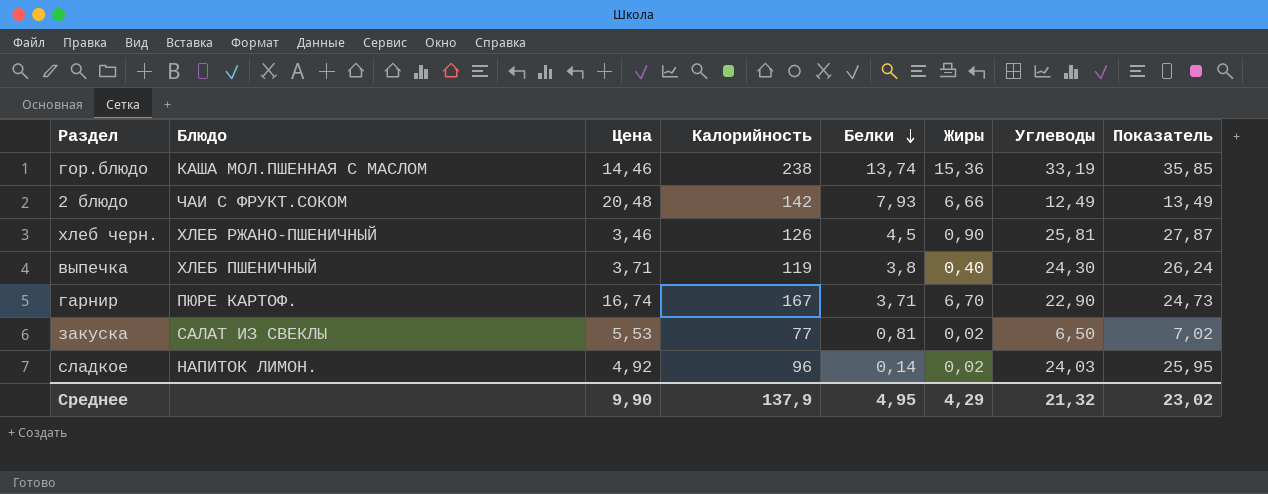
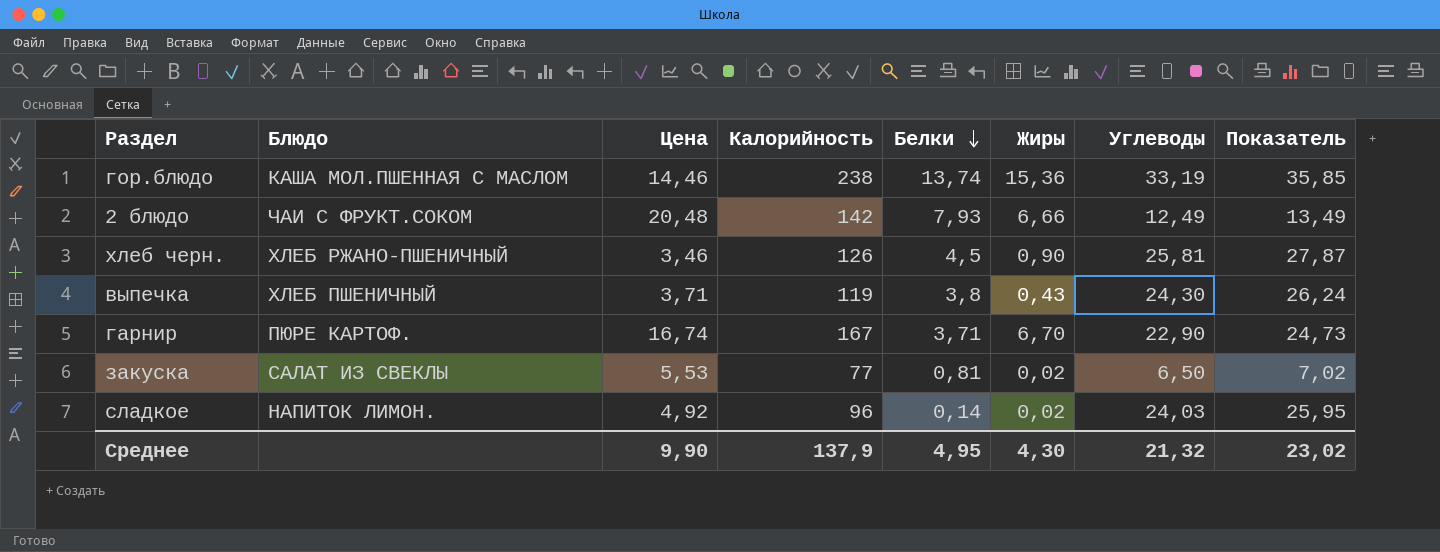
выпечка | Жиры: 0,40 -> 0,43
Среднее | Жиры: 4,29 -> 4,30

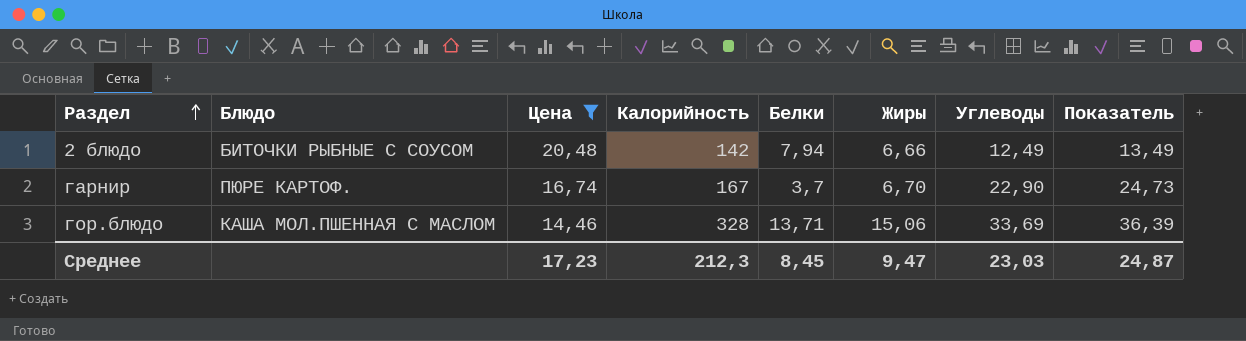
filter: none -> Цена >= 14,46
row order: Белки descending -> Раздел ascending
2 блюдо | Блюдо: ЧАИ С ФРУКТ.СОКОМ -> БИТОЧКИ РЫБНЫЕ С СОУСОМ
2 блюдо | Белки: 7,93 -> 7,94
гарнир | Белки: 3,71 -> 3,7
гор.блюдо | Калорийность: 238 -> 328
гор.блюдо | Белки: 13,74 -> 13,71
гор.блюдо | Жиры: 15,36 -> 15,06
гор.блюдо | Углеводы: 33,19 -> 33,69
гор.блюдо | Показатель: 35,85 -> 36,39
Среднее | Цена: 9,90 -> 17,23
Среднее | Калорийность: 137,9 -> 212,3
Среднее | Белки: 4,95 -> 8,45
Среднее | Жиры: 4,30 -> 9,47
Среднее | Углеводы: 21,32 -> 23,03
Среднее | Показатель: 23,02 -> 24,87

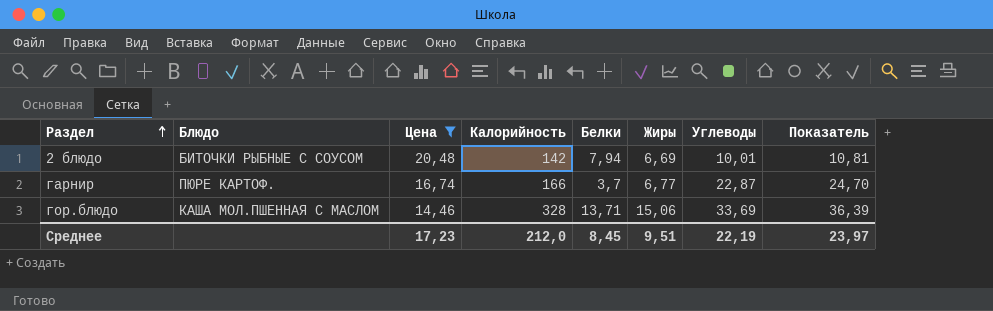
2 блюдо | Жиры: 6,66 -> 6,69
2 блюдо | Углеводы: 12,49 -> 10,01
2 блюдо | Показатель: 13,49 -> 10,81
гарнир | Калорийность: 167 -> 166
гарнир | Жиры: 6,70 -> 6,77
гарнир | Углеводы: 22,90 -> 22,87
гарнир | Показатель: 24,73 -> 24,70
Среднее | Калорийность: 212,3 -> 212,0
Среднее | Жиры: 9,47 -> 9,51
Среднее | Углеводы: 23,03 -> 22,19
Среднее | Показатель: 24,87 -> 23,97

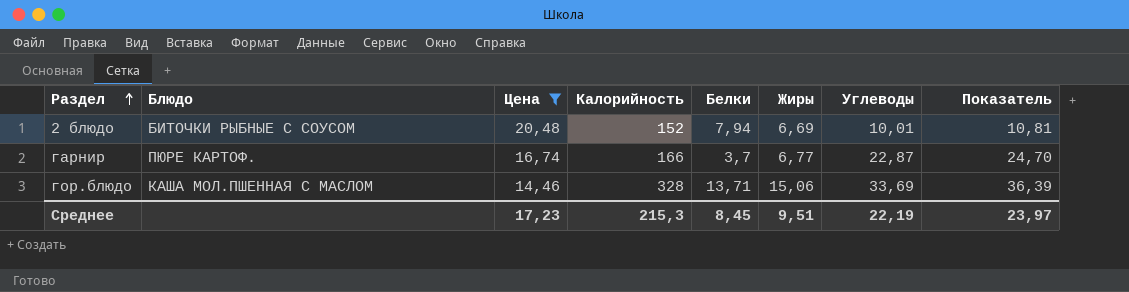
2 блюдо | Калорийность: 142 -> 152
Среднее | Калорийность: 212,0 -> 215,3

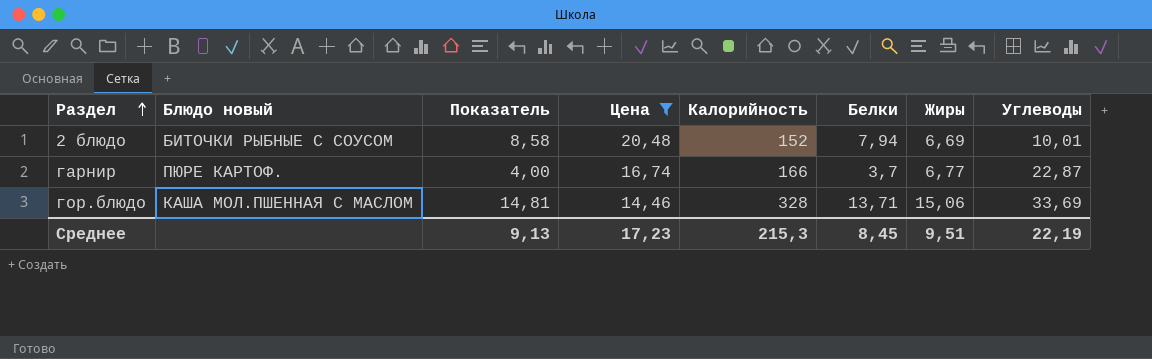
column name: Блюдо -> Блюдо новый
column Показатель | formula: [Углеводы] * 1,08 -> [Белки] * 1,08
column Показатель | position: 8 -> 3
Среднее | Показатель: 23,97 -> 9,13

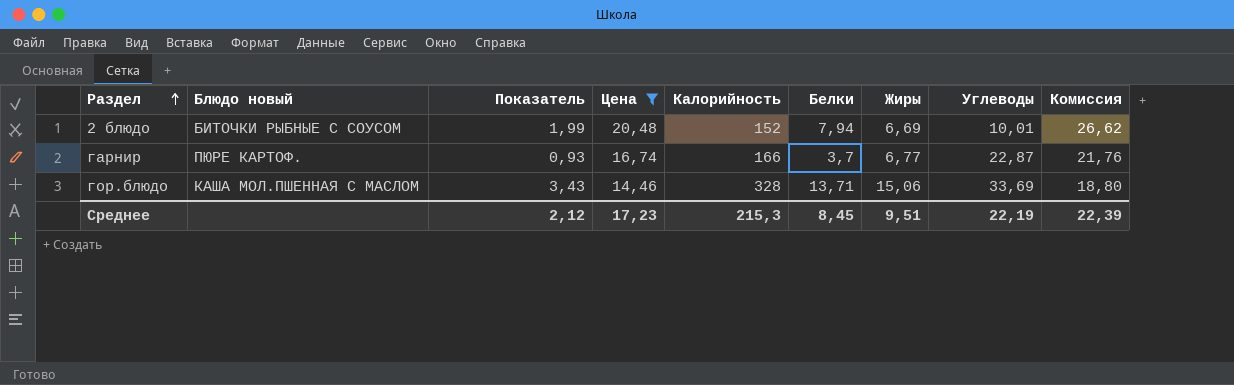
column Показатель | formula: [Белки] * 1,08 -> [Белки] * 0,25
column Комиссия | formula: none -> [Цена] * 1,3
Среднее | Показатель: 9,13 -> 2,12

